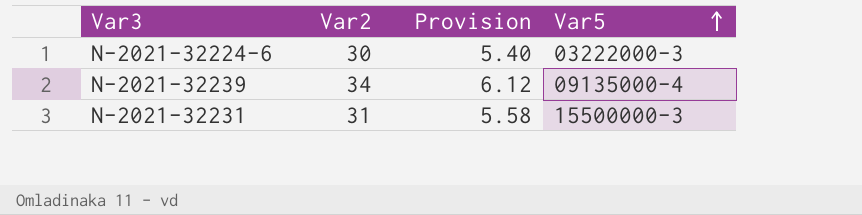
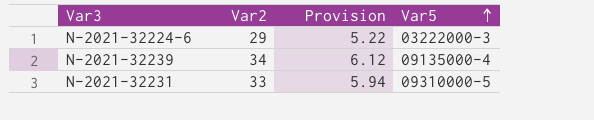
N-2021-32224-6 | Var2: 30 -> 29
N-2021-32224-6 | Provision: 5.40 -> 5.22
N-2021-32231 | Var2: 31 -> 33
N-2021-32231 | Provision: 5.58 -> 5.94
N-2021-32231 | Var5: 15500000-3 -> 09310000-5

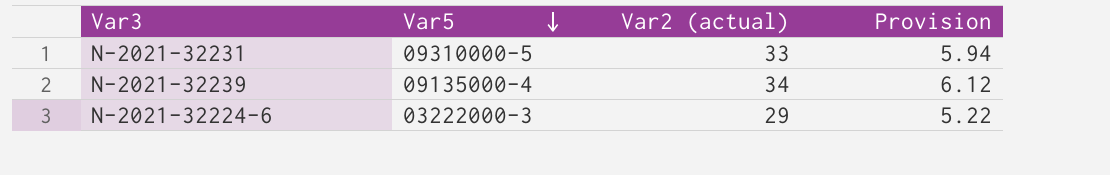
row order: Var5 ascending -> Var5 descending
column Var5 | position: 4 -> 2
column name: Var2 -> Var2 (actual)

